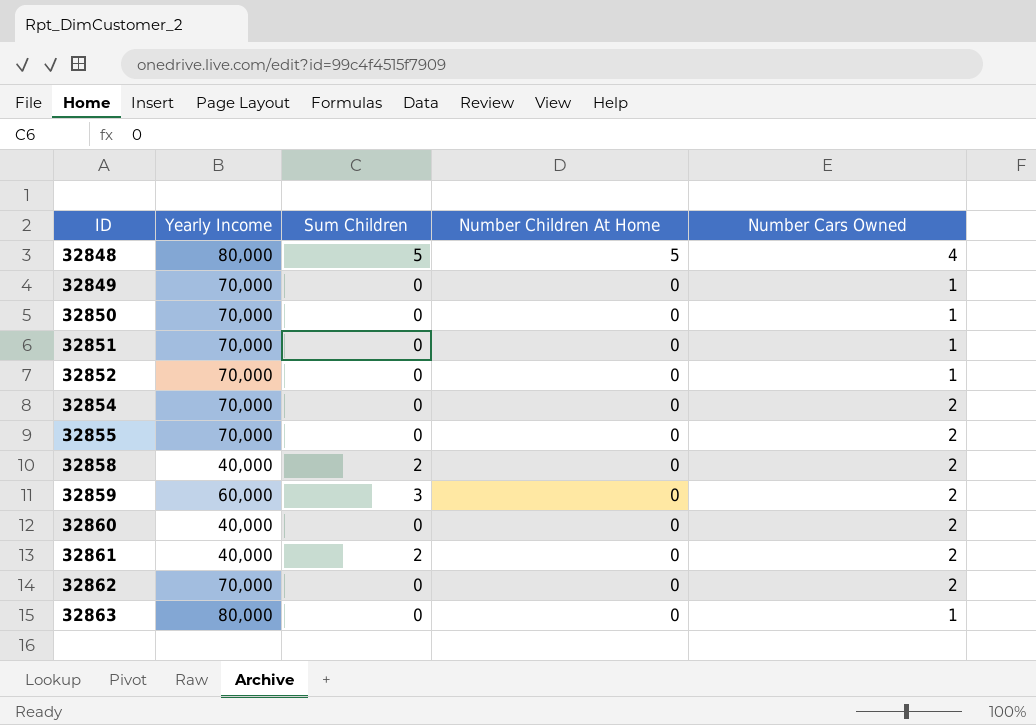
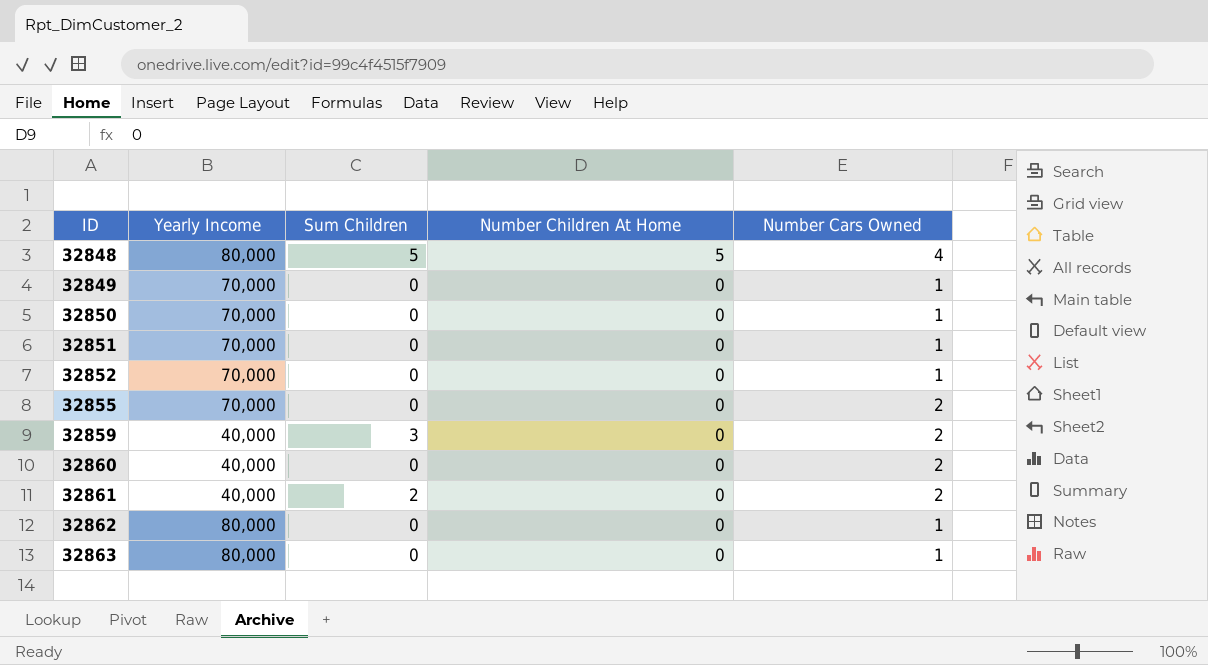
row 32854: 70,000 | 0 | 0 | 2 -> none
row 32858: 40,000 | 2 | 0 | 2 -> none
32859 | Yearly Income: 60,000 -> 40,000
32862 | Yearly Income: 70,000 -> 80,000
32862 | Number Cars Owned: 2 -> 1

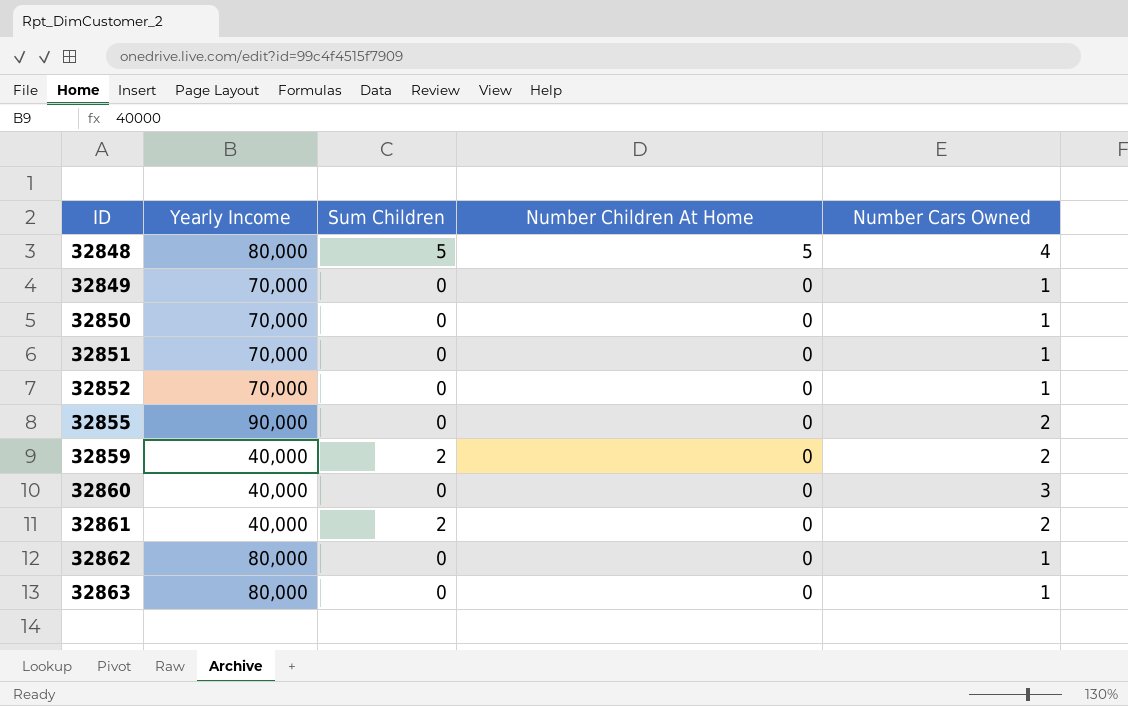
32855 | Yearly Income: 70,000 -> 90,000
32859 | Sum Children: 3 -> 2
32860 | Number Cars Owned: 2 -> 3

